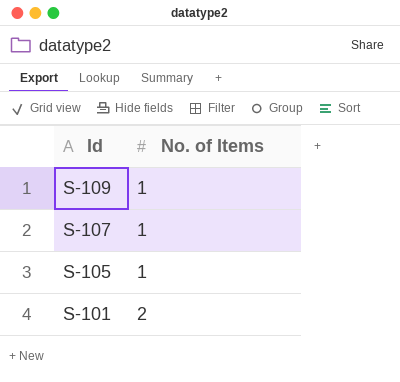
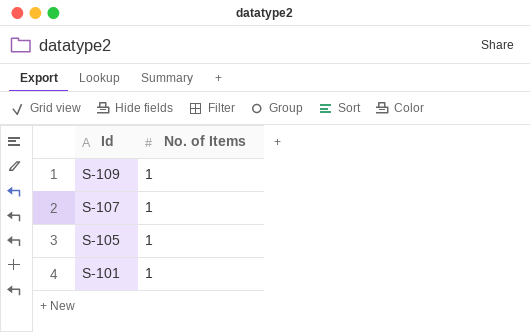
S-101 | No. of Items: 2 -> 1

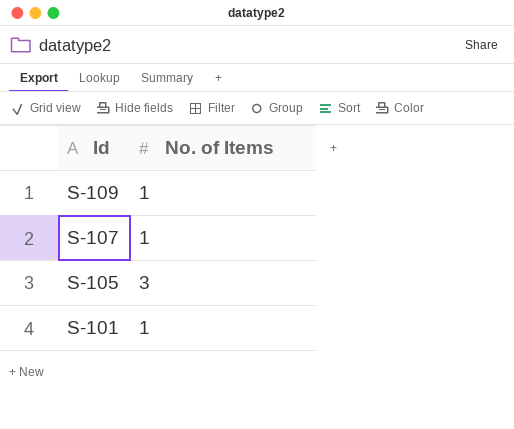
S-105 | No. of Items: 1 -> 3

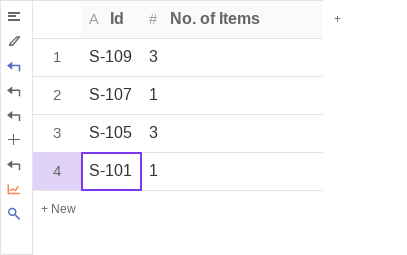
S-109 | No. of Items: 1 -> 3

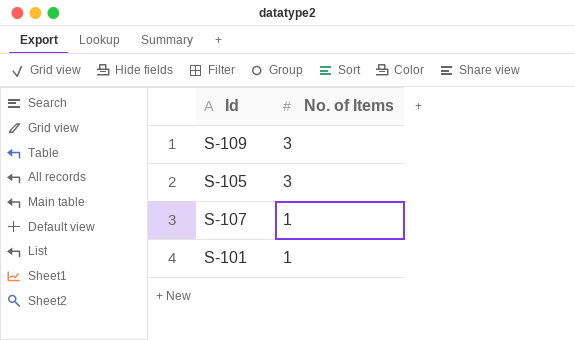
row order: Id descending -> No. of Items descending

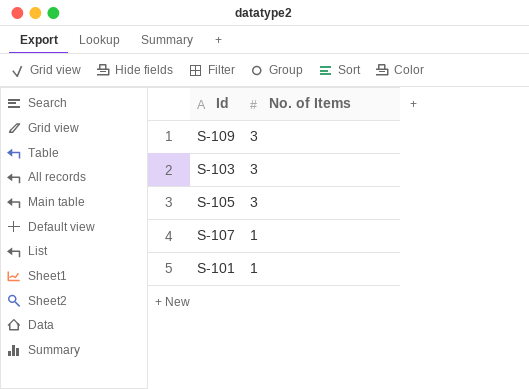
row S-103: none -> 3

